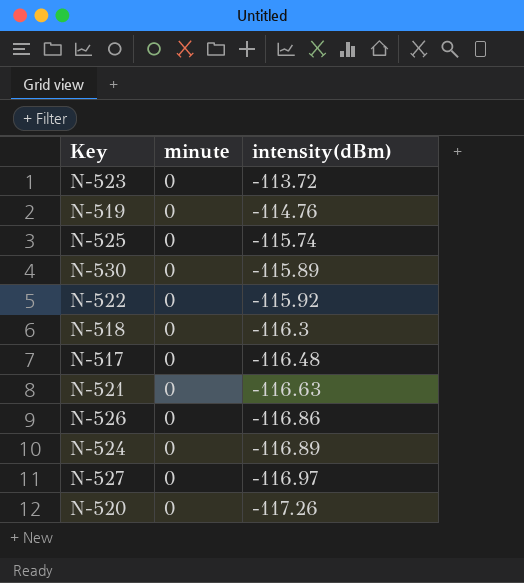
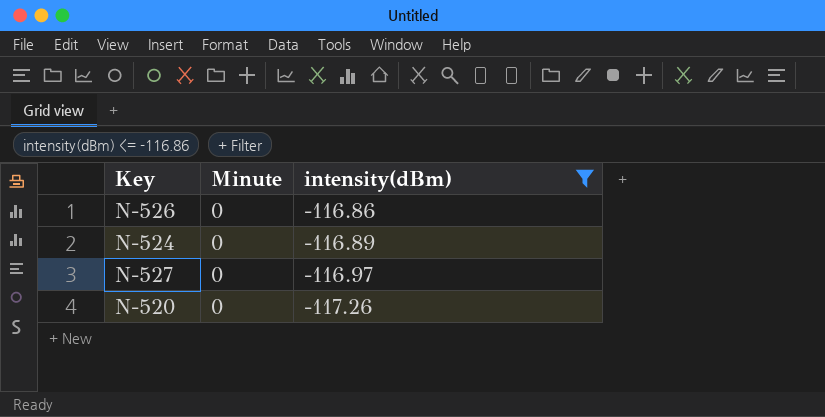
filter: none -> intensity(dBm) <= -116.86
column name: minute -> Minute

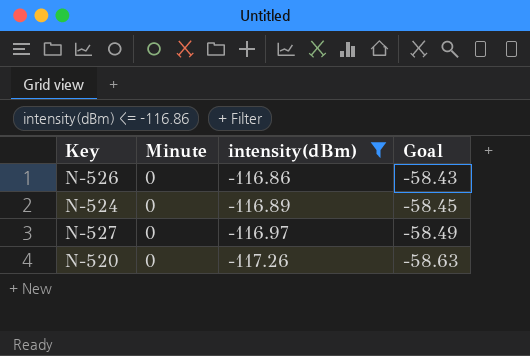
column Goal | formula: none -> [intensity(dBm)] * 0.5

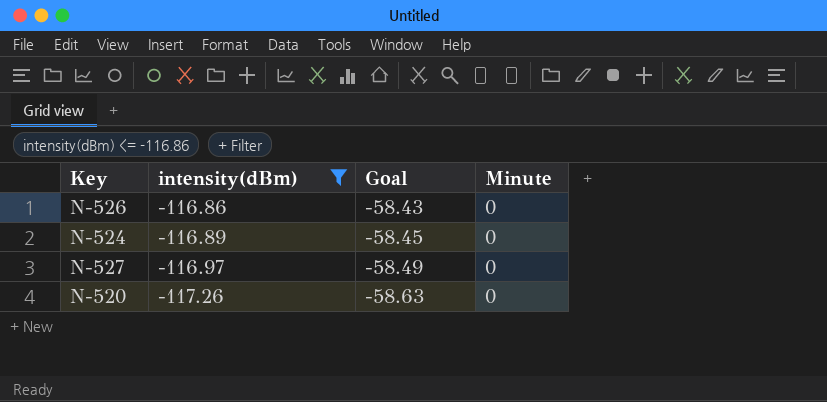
column Minute | position: 2 -> 4

